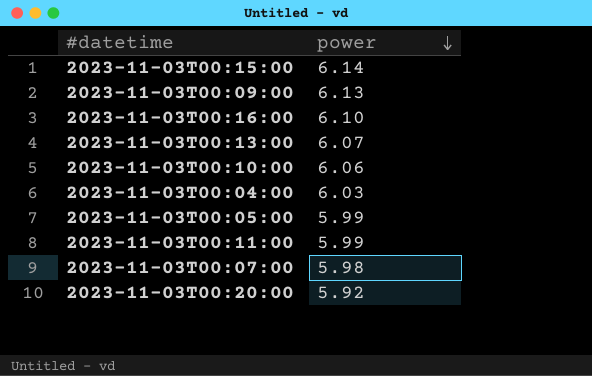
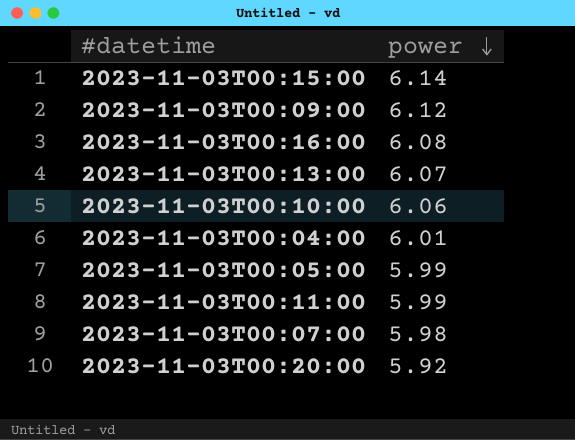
2023-11-03T00:09:00 | power: 6.13 -> 6.12
2023-11-03T00:16:00 | power: 6.10 -> 6.08
2023-11-03T00:04:00 | power: 6.03 -> 6.01

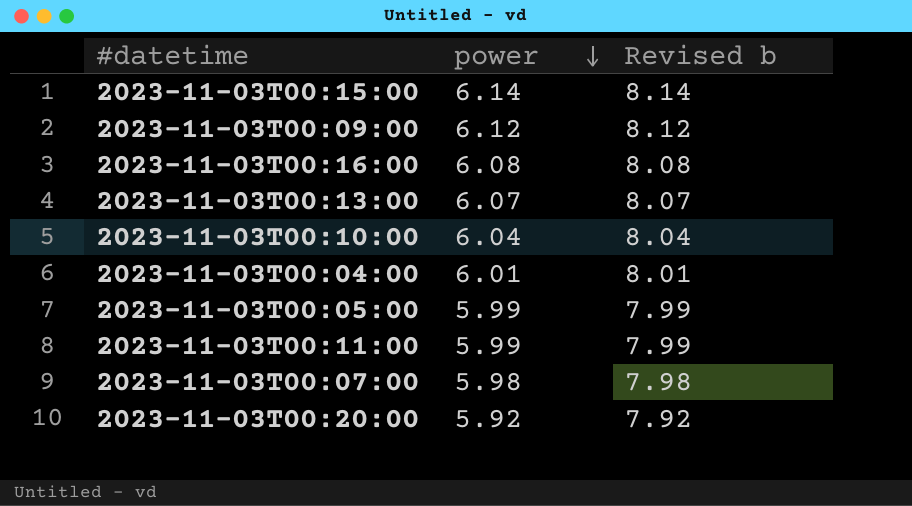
column Revised b | formula: none -> [power] + 2
2023-11-03T00:10:00 | power: 6.06 -> 6.04

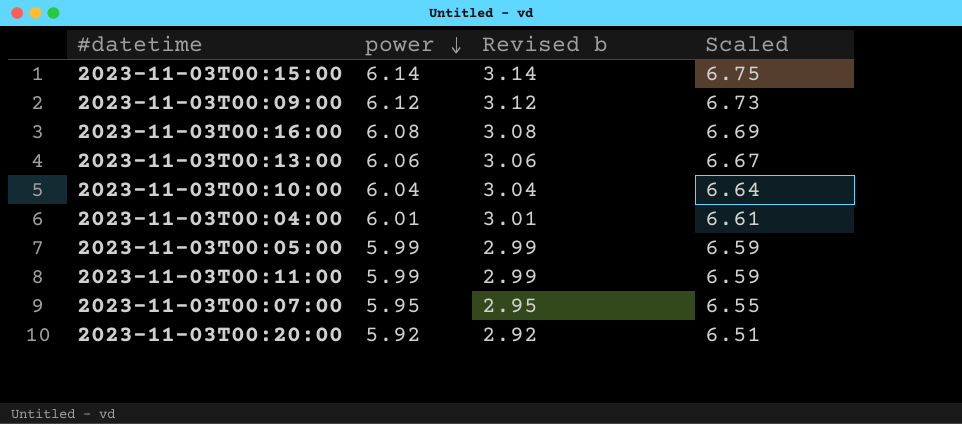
column Revised b | formula: [power] + 2 -> [power] - 3
column Scaled | formula: none -> [power] * 1.1
2023-11-03T00:13:00 | power: 6.07 -> 6.06
2023-11-03T00:07:00 | power: 5.98 -> 5.95

